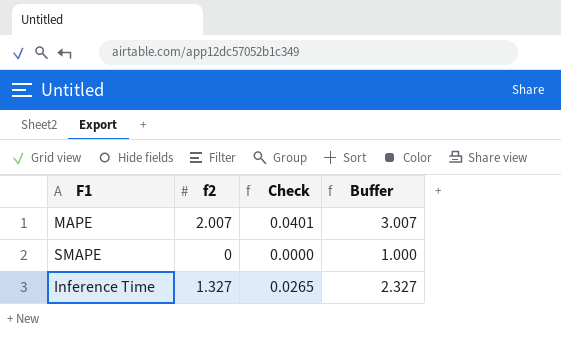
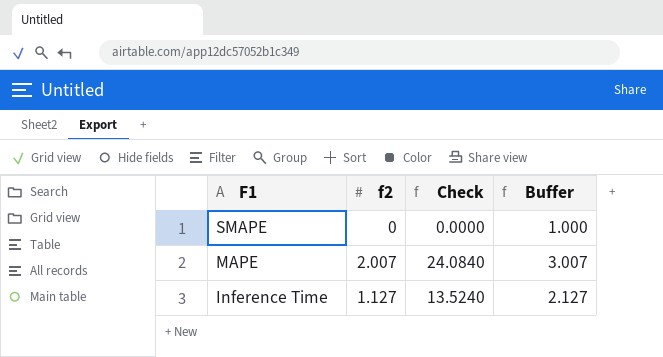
row order: none -> F1 descending
column Check | formula: [f2] * 0.02 -> [f2] * 12
Inference Time | f2: 1.327 -> 1.127
Inference Time | Buffer: 2.327 -> 2.127

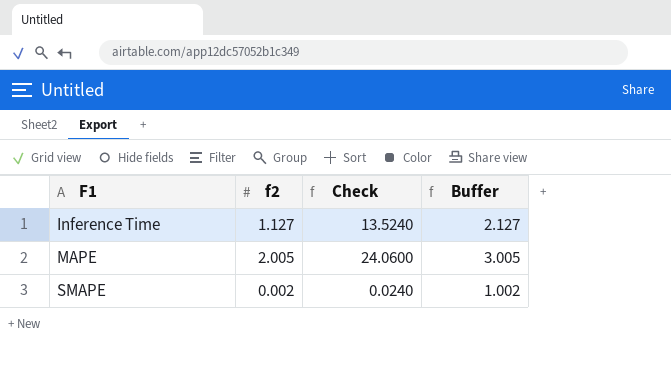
row order: F1 descending -> F1 ascending
MAPE | f2: 2.007 -> 2.005
MAPE | Check: 24.0840 -> 24.0600
MAPE | Buffer: 3.007 -> 3.005
SMAPE | f2: 0 -> 0.002
SMAPE | Check: 0.0000 -> 0.0240
SMAPE | Buffer: 1.000 -> 1.002

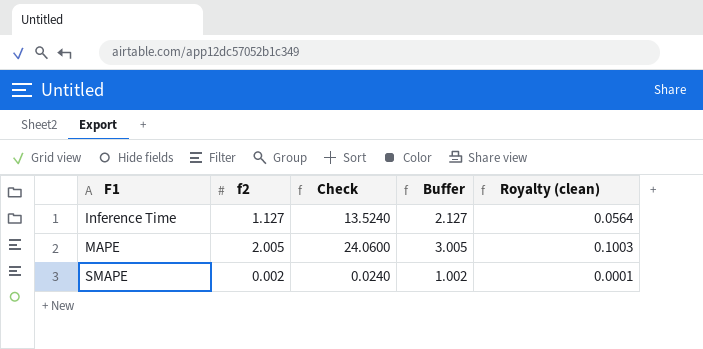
column Royalty (clean) | formula: none -> [f2] * 0.05

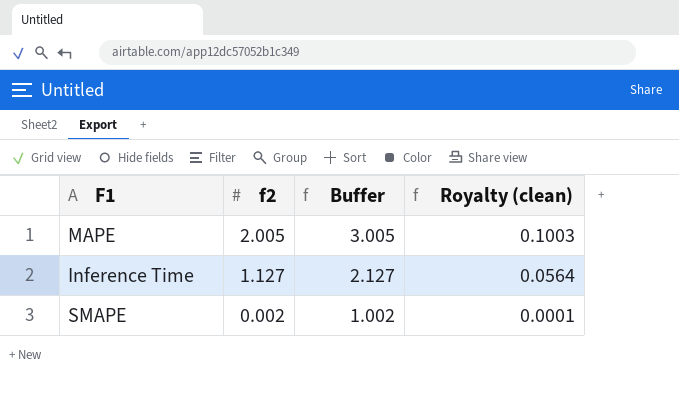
row order: F1 ascending -> f2 descending
column Check | formula: [f2] * 12 -> none

